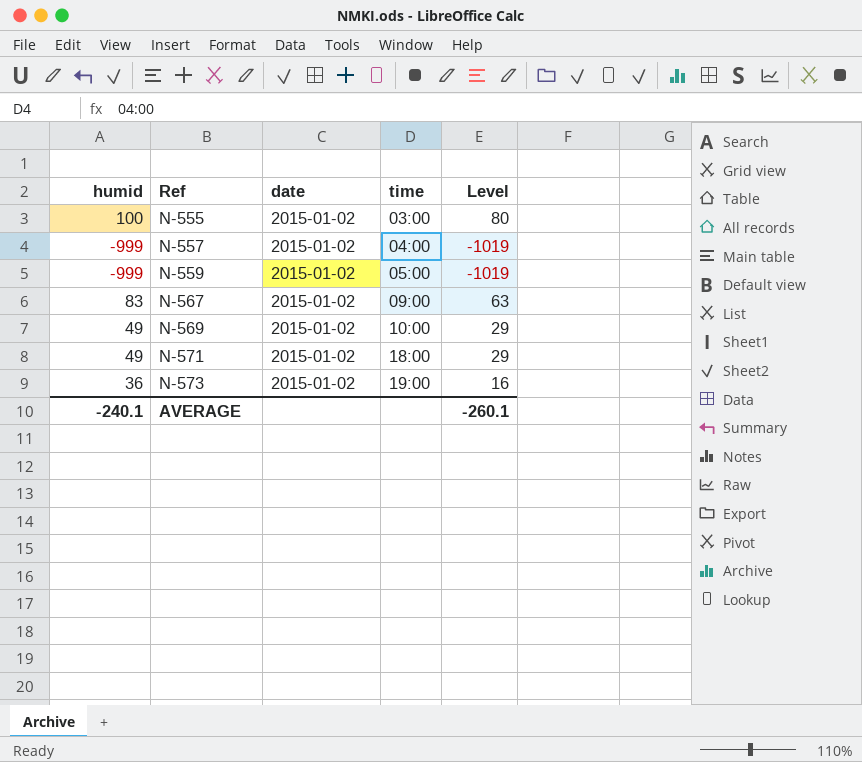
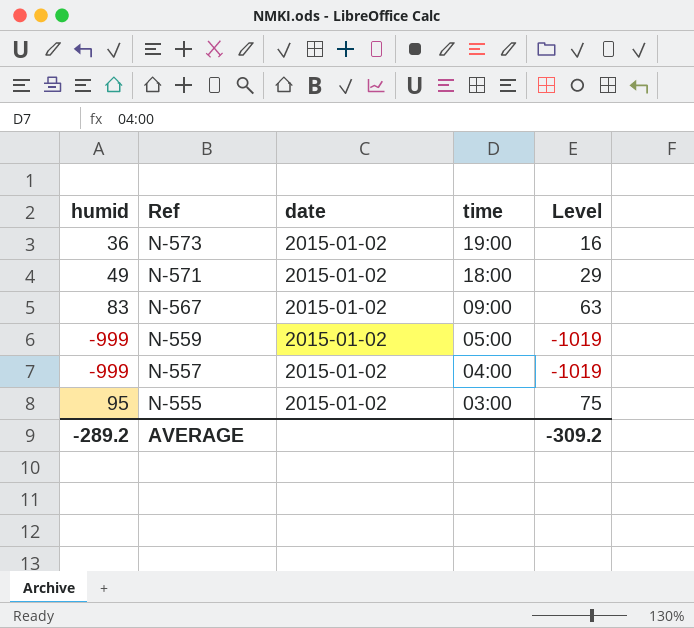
row order: Ref ascending -> Ref descending
row N-569: 49 | 2015-01-02 | 10:00 | 29 -> none
N-555 | humid: 100 -> 95
N-555 | Level: 80 -> 75
AVERAGE | humid: -240.1 -> -289.2
AVERAGE | Level: -260.1 -> -309.2

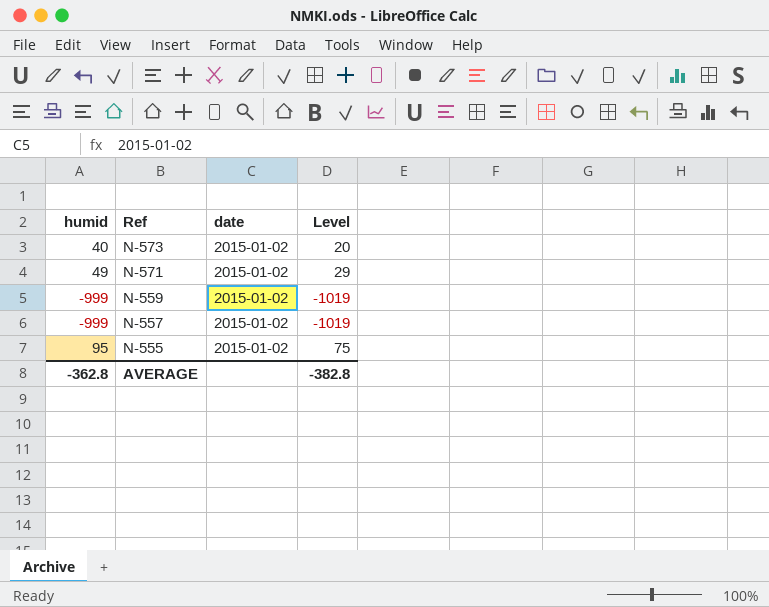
column time | position: 4 -> none
row N-567: 83 | 2015-01-02 | 09:00 | 63 -> none
N-573 | humid: 36 -> 40
N-573 | Level: 16 -> 20
AVERAGE | humid: -289.2 -> -362.8
AVERAGE | Level: -309.2 -> -382.8

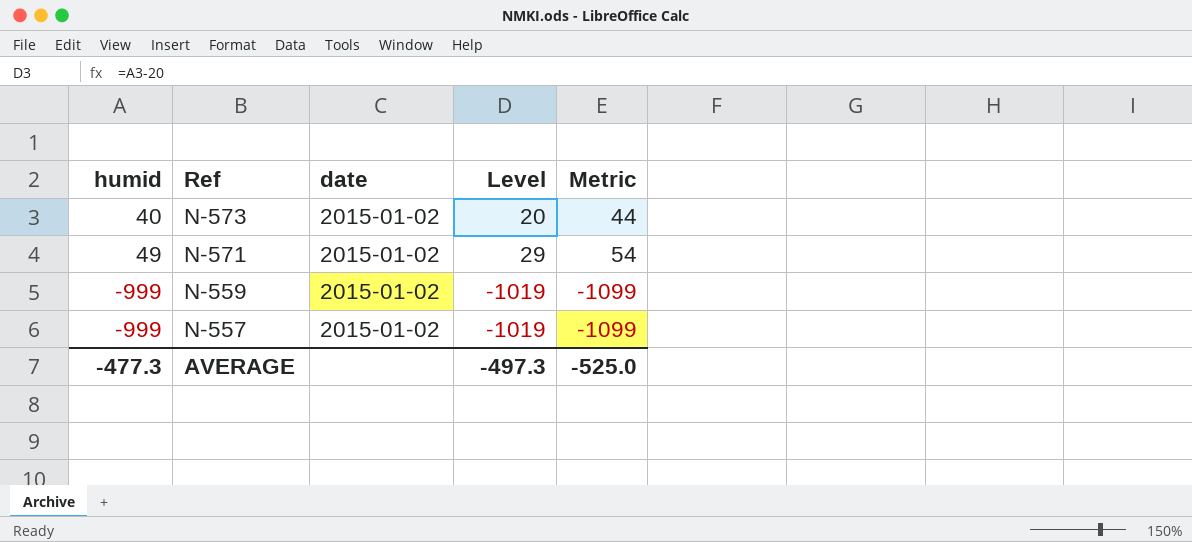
column Metric | formula: none -> [humid] * 1.1
row N-555: 95 | 2015-01-02 | 75 -> none
AVERAGE | humid: -362.8 -> -477.3
AVERAGE | Level: -382.8 -> -497.3

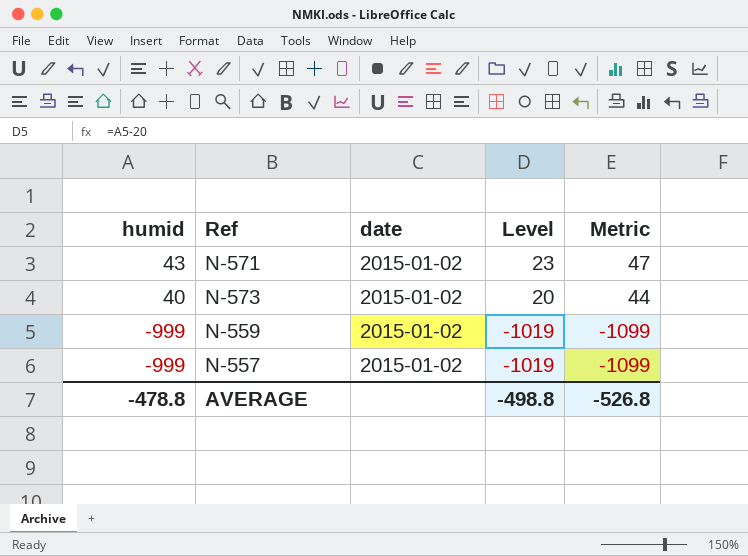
row order: Ref descending -> humid descending
N-571 | humid: 49 -> 43
N-571 | Level: 29 -> 23
N-571 | Metric: 54 -> 47
AVERAGE | humid: -477.3 -> -478.8
AVERAGE | Level: -497.3 -> -498.8
AVERAGE | Metric: -525.0 -> -526.8

